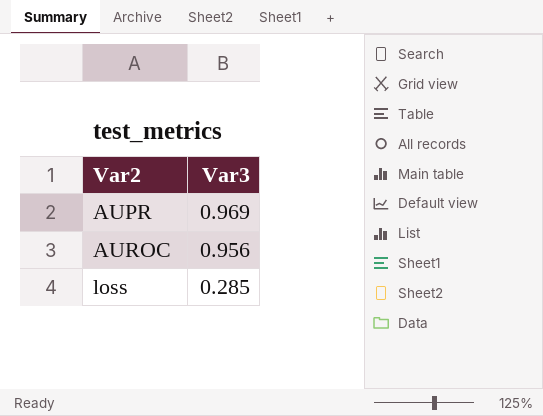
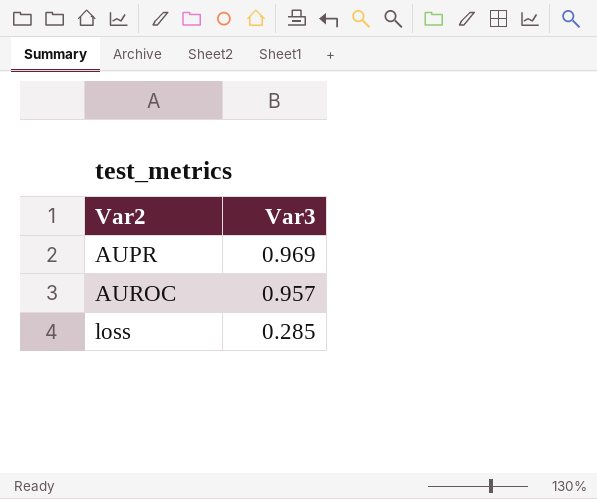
AUROC | Var3: 0.956 -> 0.957

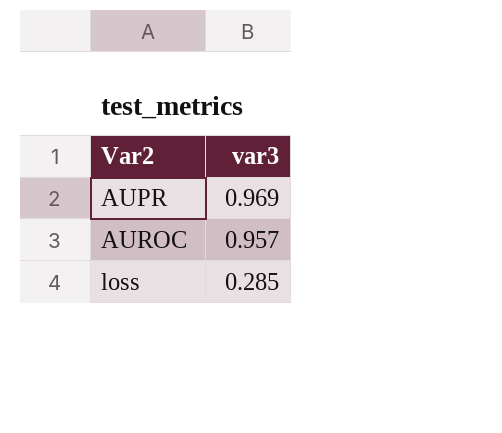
column name: Var3 -> var3

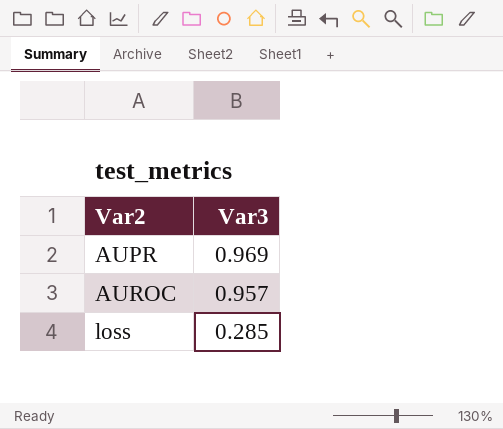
column name: var3 -> Var3

